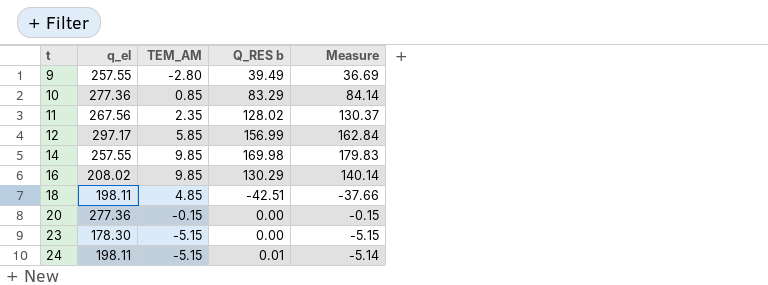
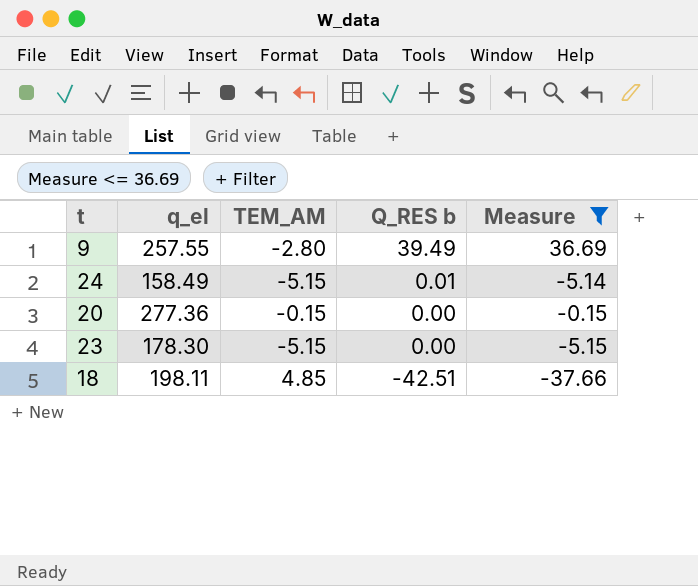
filter: none -> Measure <= 36.69
row order: t ascending -> Q_RES b descending
24 | q_el: 198.11 -> 158.49

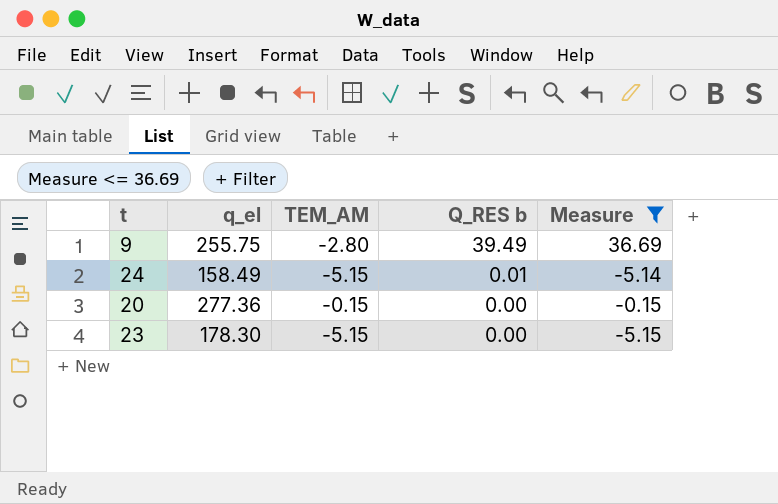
row 18: 198.11 | 4.85 | -42.51 | -37.66 -> none
9 | q_el: 257.55 -> 255.75

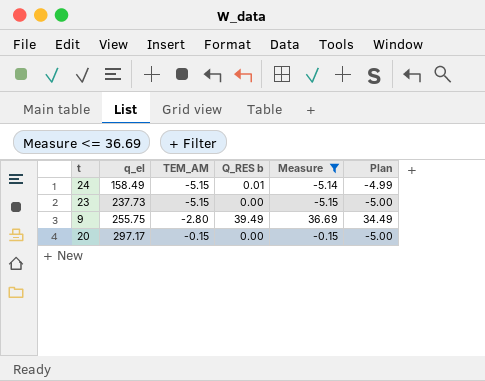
row order: Q_RES b descending -> q_el ascending
column Plan | formula: none -> [Q_RES b] - 5
23 | q_el: 178.30 -> 237.73
20 | q_el: 277.36 -> 297.17

